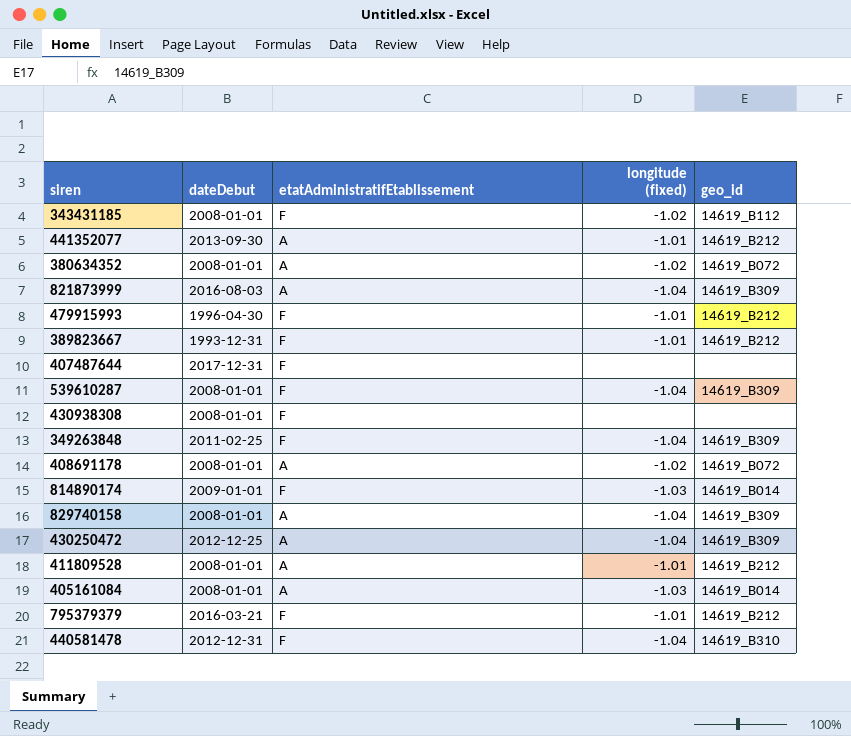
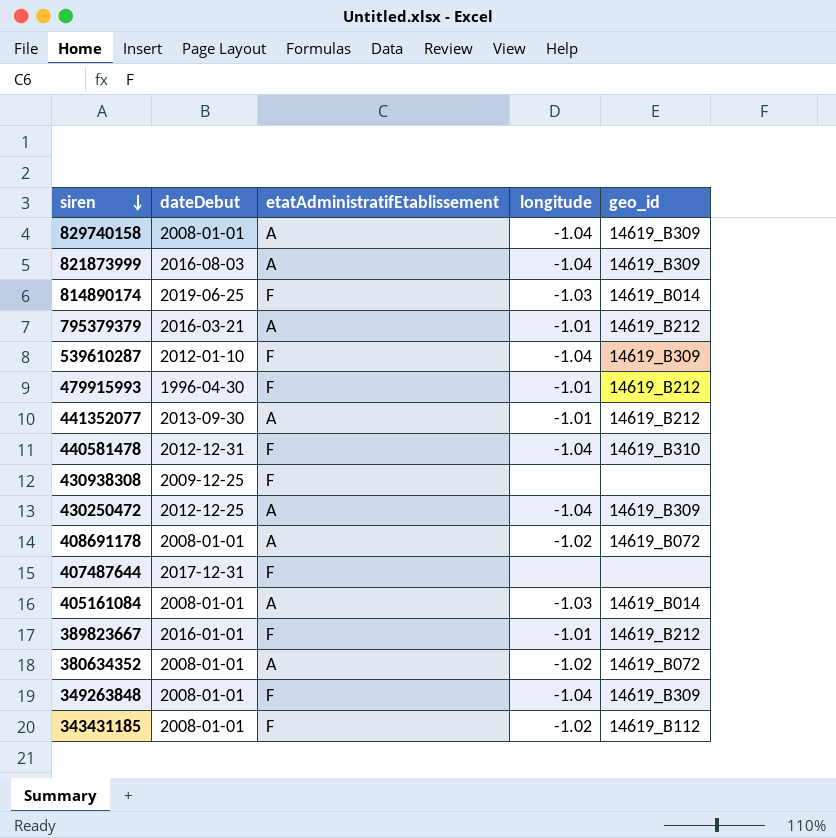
row order: none -> siren descending
column name: longitude (fixed) -> longitude
row 411809528: 2008-01-01 | A | -1.01 | 14619_B212 -> none
814890174 | dateDebut: 2009-01-01 -> 2019-06-25
795379379 | etatAdministratifEtablissement: F -> A
539610287 | dateDebut: 2008-01-01 -> 2012-01-10
430938308 | dateDebut: 2008-01-01 -> 2009-12-25
389823667 | dateDebut: 1993-12-31 -> 2016-01-01
349263848 | dateDebut: 2011-02-25 -> 2008-01-01

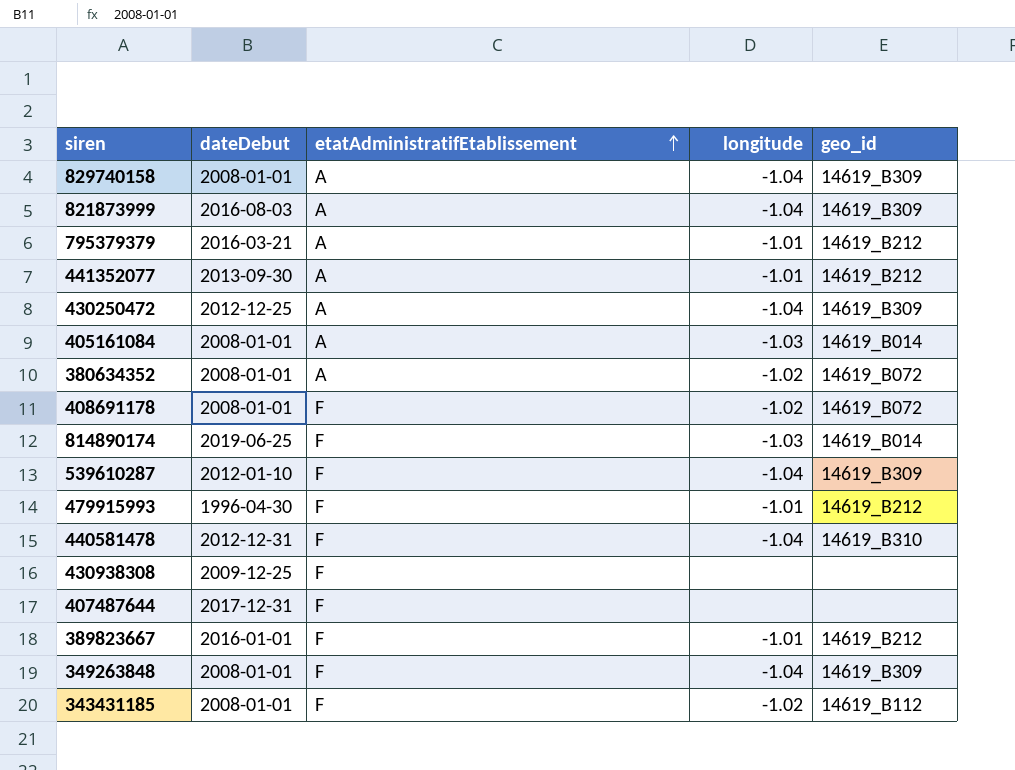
row order: siren descending -> etatAdministratifEtablissement ascending
408691178 | etatAdministratifEtablissement: A -> F

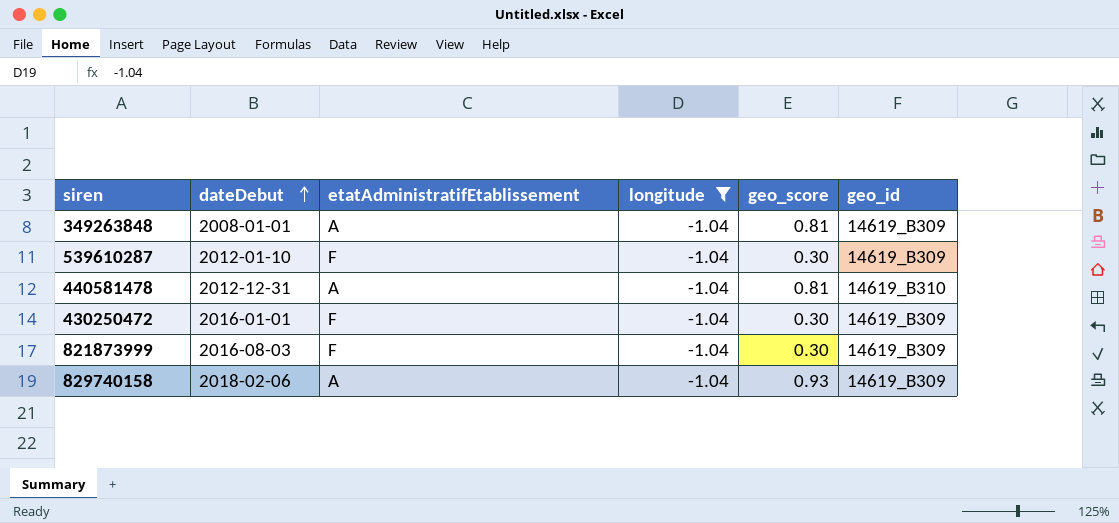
filter: none -> longitude = -1.04
row order: etatAdministratifEtablissement ascending -> dateDebut ascending
column geo_score | position: none -> 5
349263848 | etatAdministratifEtablissement: F -> A
440581478 | etatAdministratifEtablissement: F -> A
430250472 | dateDebut: 2012-12-25 -> 2016-01-01
430250472 | etatAdministratifEtablissement: A -> F
821873999 | etatAdministratifEtablissement: A -> F
829740158 | dateDebut: 2008-01-01 -> 2018-02-06

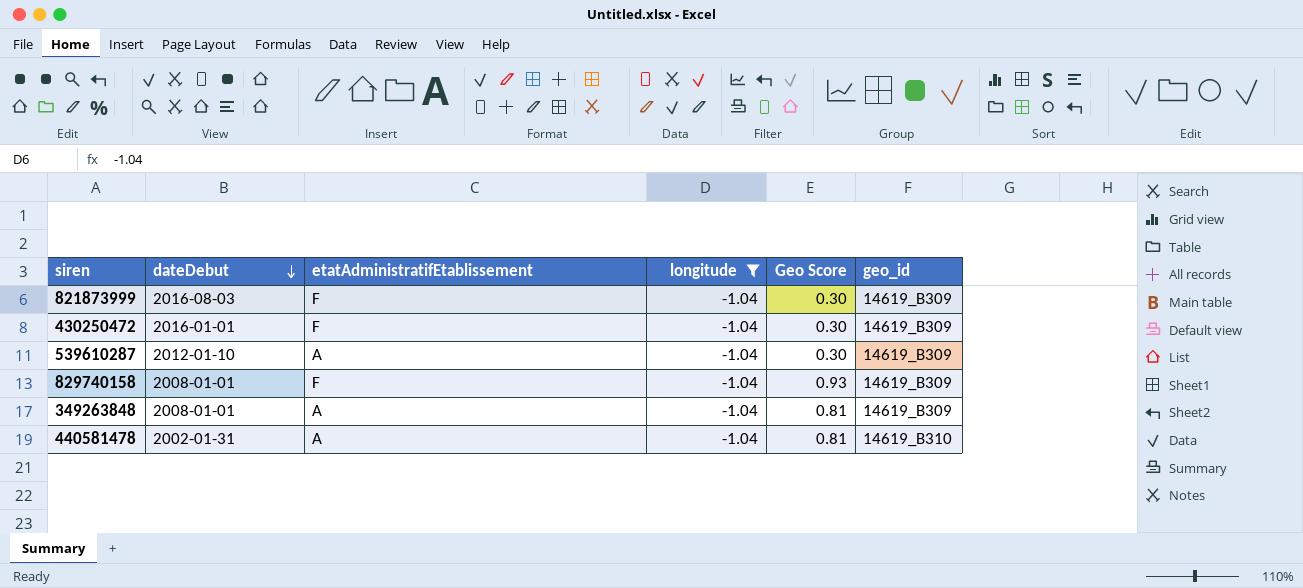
row order: dateDebut ascending -> dateDebut descending
column name: geo_score -> Geo Score
539610287 | etatAdministratifEtablissement: F -> A
829740158 | dateDebut: 2018-02-06 -> 2008-01-01
829740158 | etatAdministratifEtablissement: A -> F
440581478 | dateDebut: 2012-12-31 -> 2002-01-31

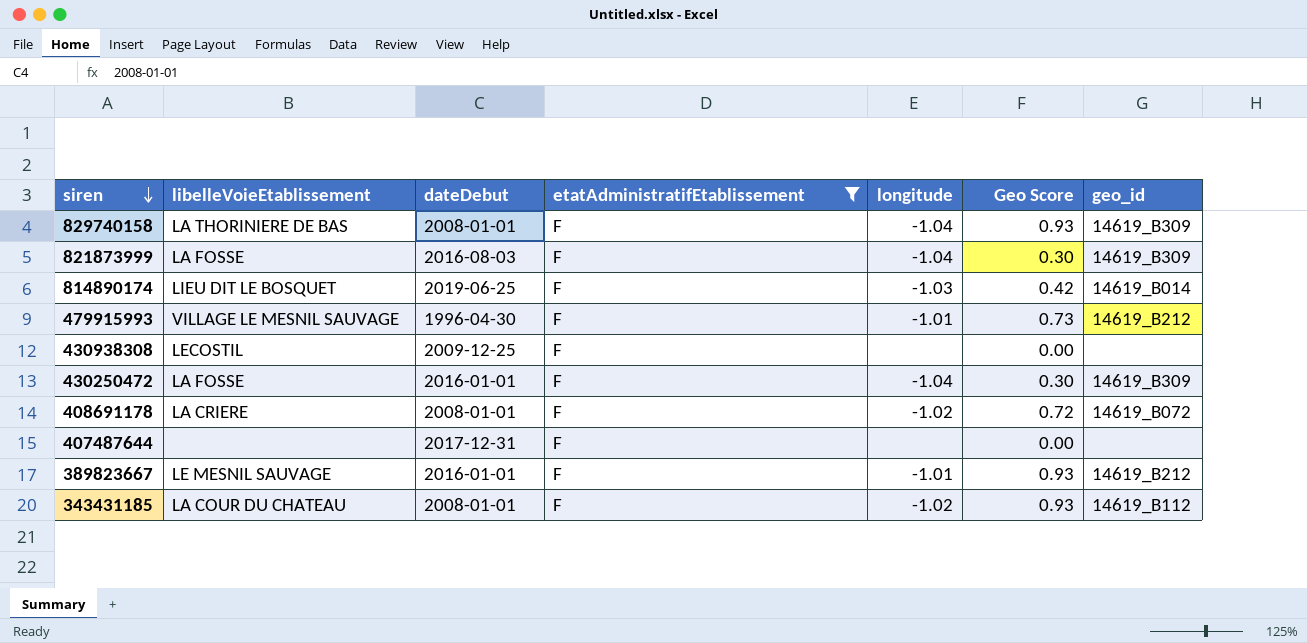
filter: longitude = -1.04 -> etatAdministratifEtablissement = F
row order: dateDebut descending -> siren descending
column libelleVoieEtablissement | position: none -> 2

